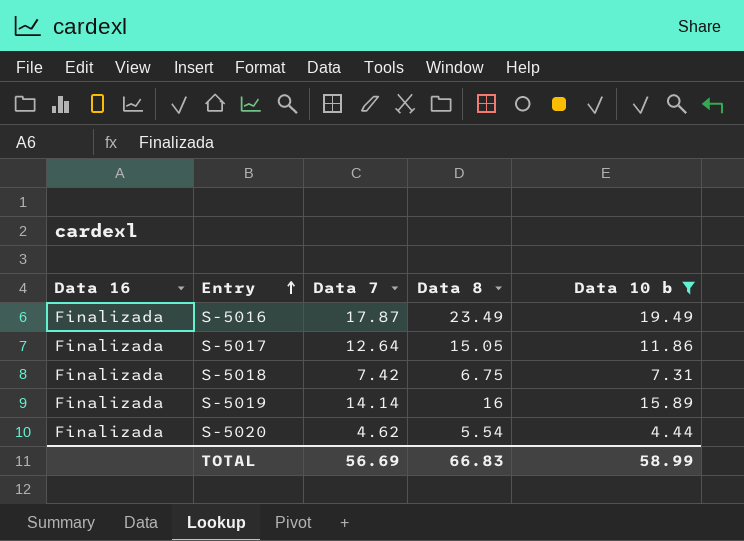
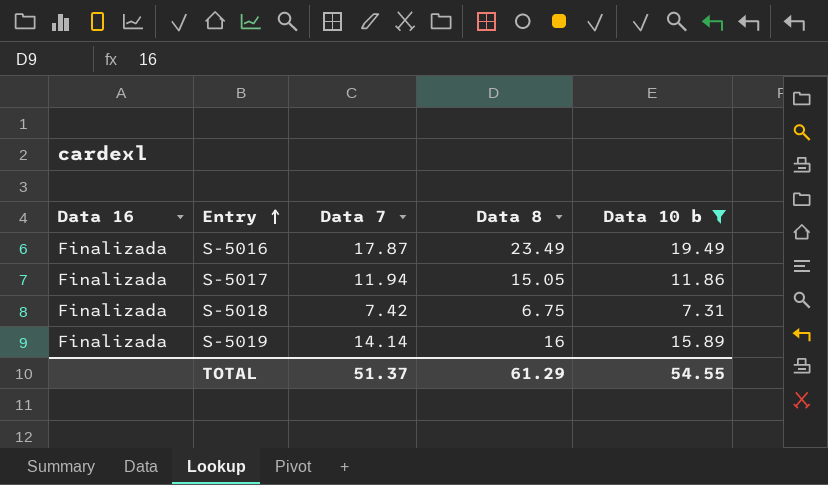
row S-5020: Finalizada | 4.62 | 5.54 | 4.44 -> none
S-5017 | Data 7: 12.64 -> 11.94
TOTAL | Data 7: 56.69 -> 51.37
TOTAL | Data 8: 66.83 -> 61.29
TOTAL | Data 10 b: 58.99 -> 54.55

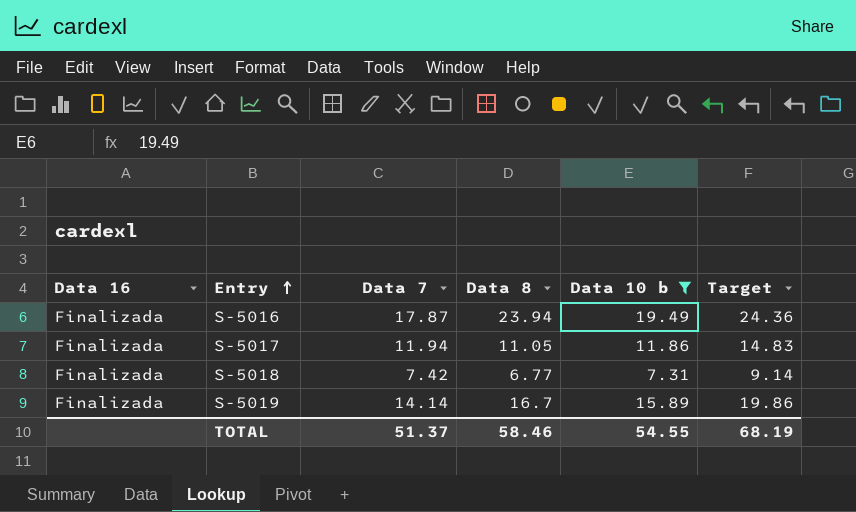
column Target | formula: none -> [Data 10 b] * 1.25
S-5016 | Data 8: 23.49 -> 23.94
S-5017 | Data 8: 15.05 -> 11.05
S-5018 | Data 8: 6.75 -> 6.77
S-5019 | Data 8: 16 -> 16.7
TOTAL | Data 8: 61.29 -> 58.46

